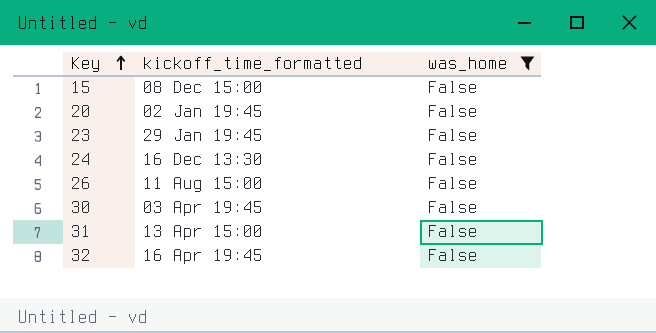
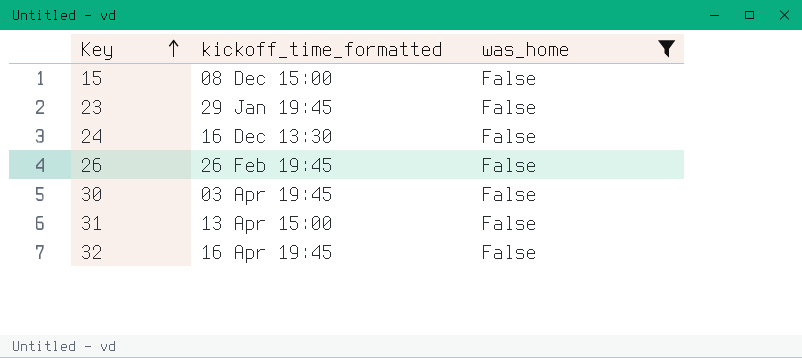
row 20: 02 Jan 19:45 | False -> none
26 | kickoff_time_formatted: 11 Aug 15:00 -> 26 Feb 19:45

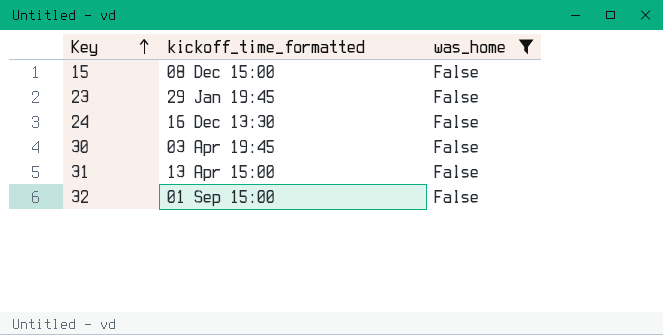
row 26: 26 Feb 19:45 | False -> none
32 | kickoff_time_formatted: 16 Apr 19:45 -> 01 Sep 15:00

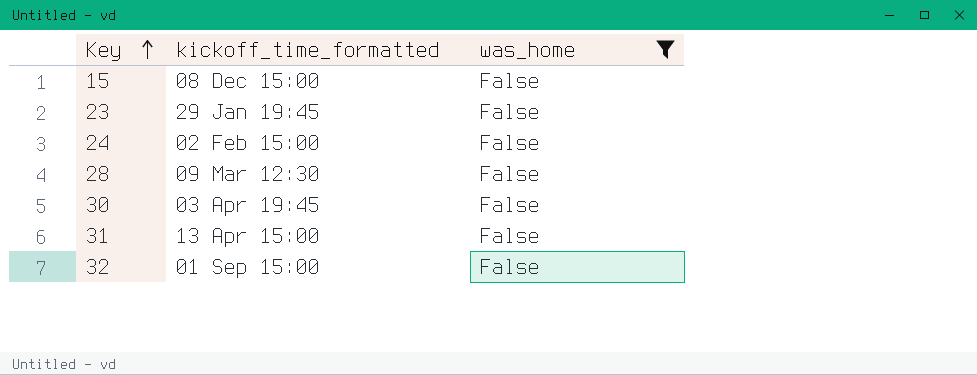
24 | kickoff_time_formatted: 16 Dec 13:30 -> 02 Feb 15:00
row 28: none -> 09 Mar 12:30 | False

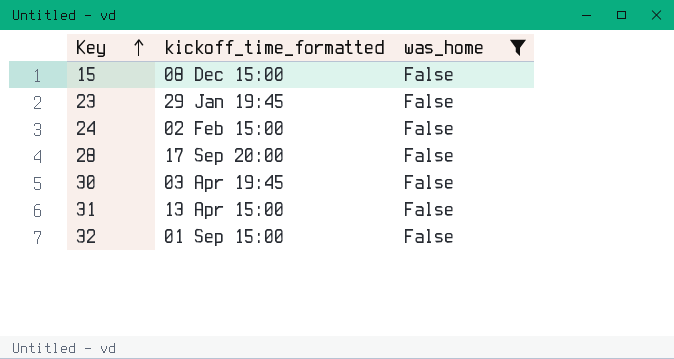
28 | kickoff_time_formatted: 09 Mar 12:30 -> 17 Sep 20:00

